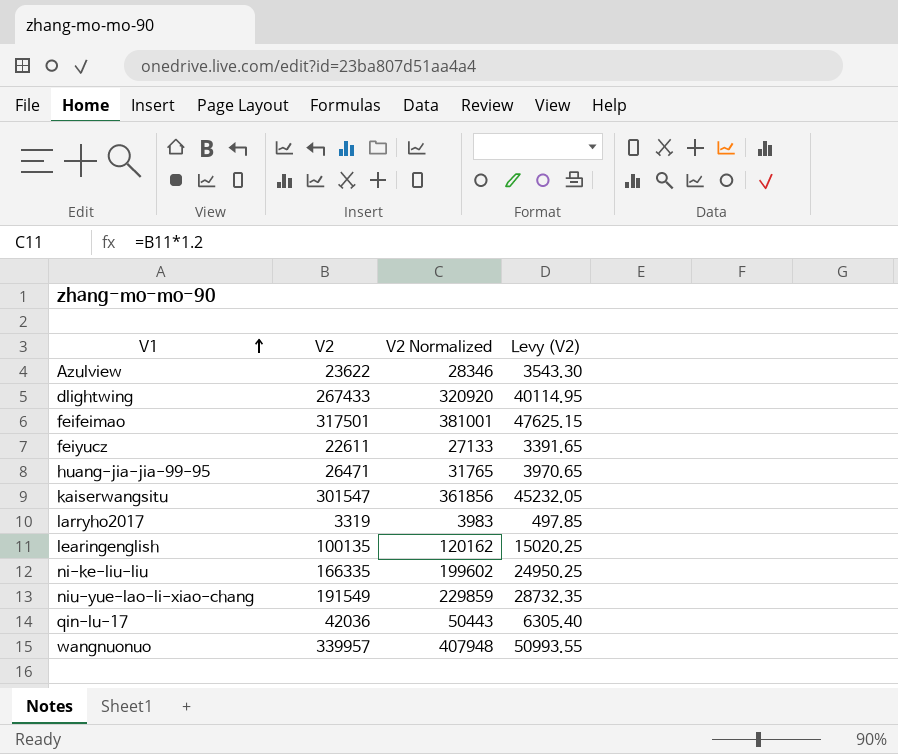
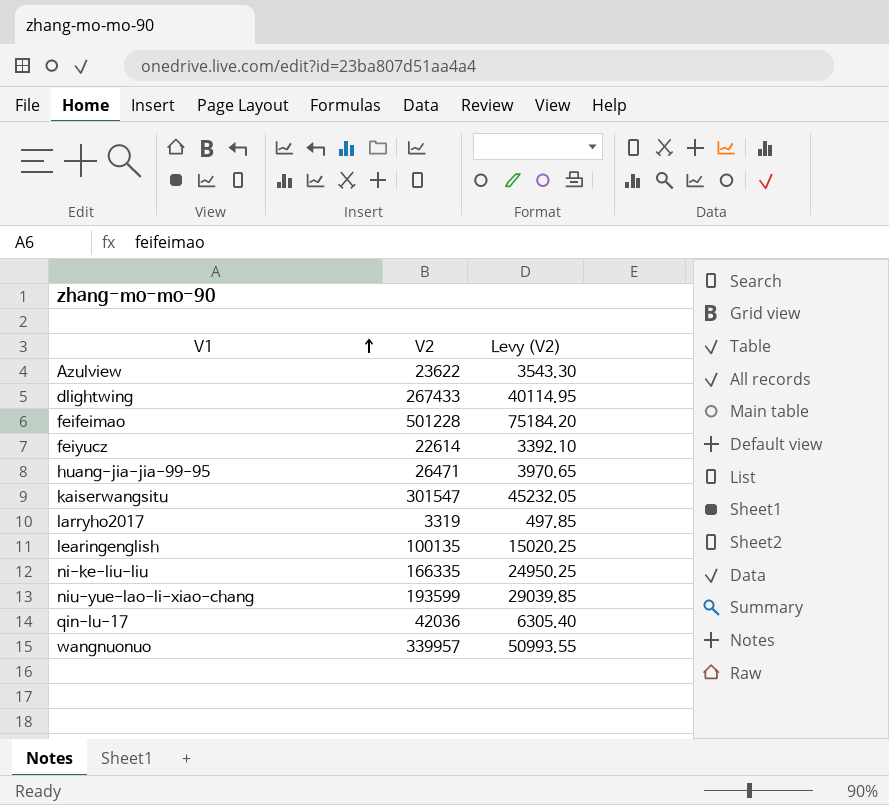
column V2 Normalized | formula: [V2] * 1.2 -> none
feifeimao | V2: 317501 -> 501228
feifeimao | Levy (V2): 47625.15 -> 75184.20
feiyucz | V2: 22611 -> 22614
feiyucz | Levy (V2): 3391.65 -> 3392.10
niu-yue-lao-li-xiao-chang | V2: 191549 -> 193599
niu-yue-lao-li-xiao-chang | Levy (V2): 28732.35 -> 29039.85

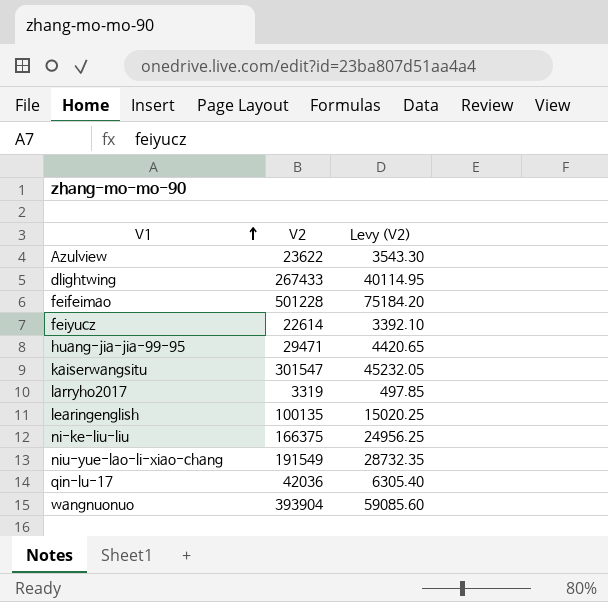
huang-jia-jia-99-95 | V2: 26471 -> 29471
huang-jia-jia-99-95 | Levy (V2): 3970.65 -> 4420.65
ni-ke-liu-liu | V2: 166335 -> 166375
ni-ke-liu-liu | Levy (V2): 24950.25 -> 24956.25
niu-yue-lao-li-xiao-chang | V2: 193599 -> 191549
niu-yue-lao-li-xiao-chang | Levy (V2): 29039.85 -> 28732.35
wangnuonuo | V2: 339957 -> 393904
wangnuonuo | Levy (V2): 50993.55 -> 59085.60

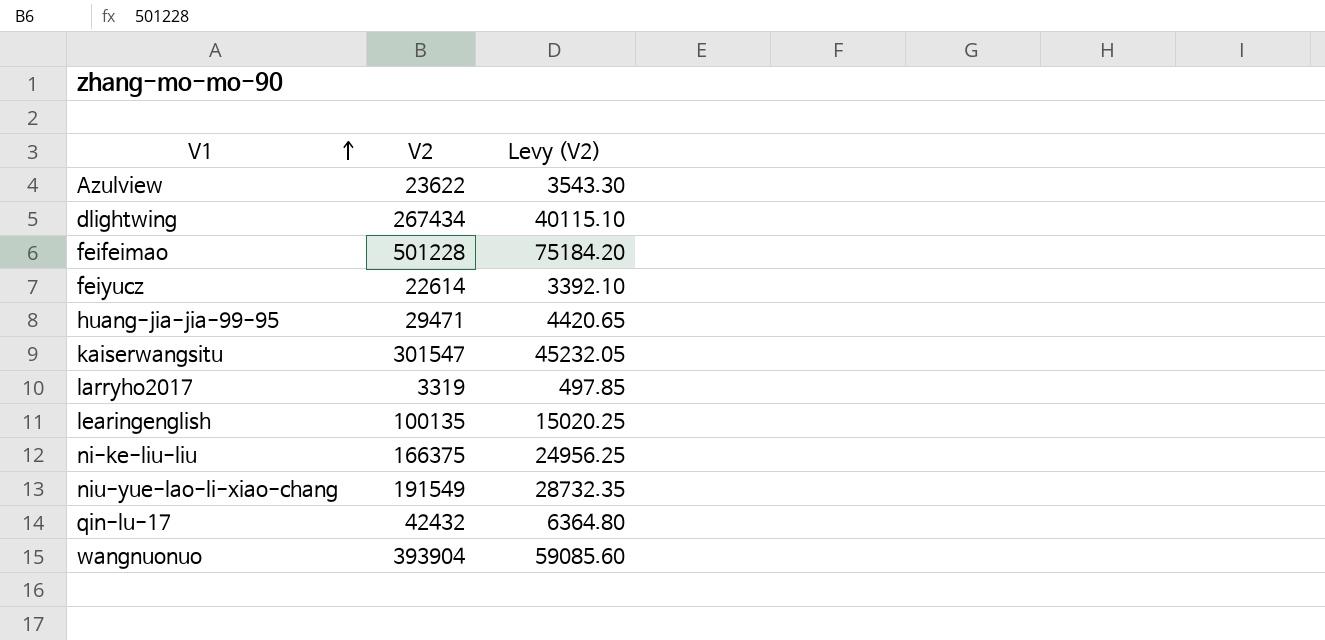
dlightwing | V2: 267433 -> 267434
dlightwing | Levy (V2): 40114.95 -> 40115.10
qin-lu-17 | V2: 42036 -> 42432
qin-lu-17 | Levy (V2): 6305.40 -> 6364.80

